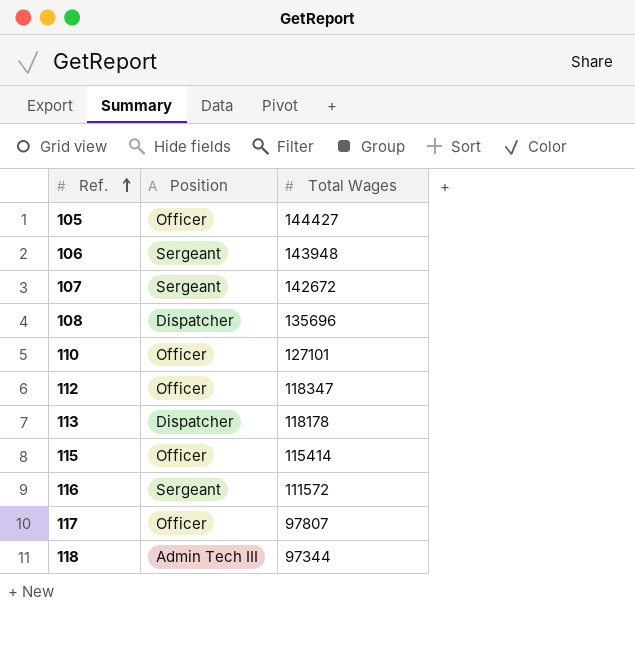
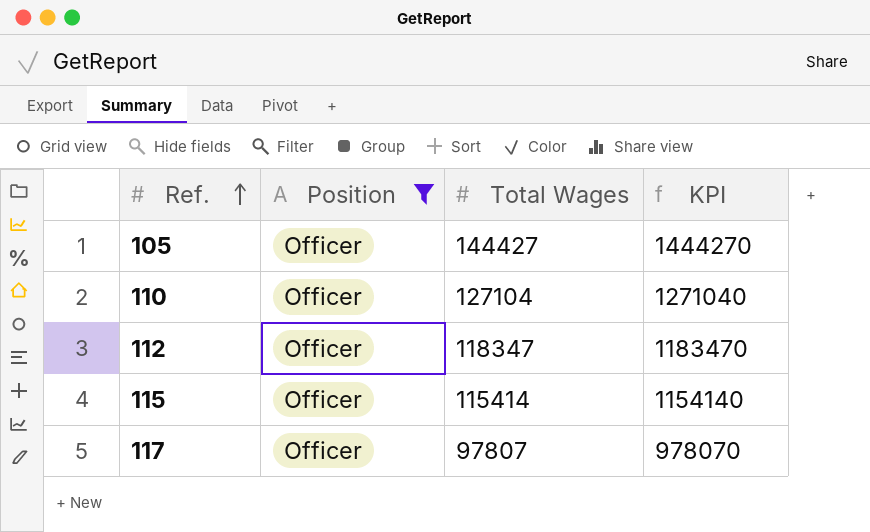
filter: none -> Position = Officer
column KPI | formula: none -> [Total Wages] * 10
110 | Total Wages: 127101 -> 127104

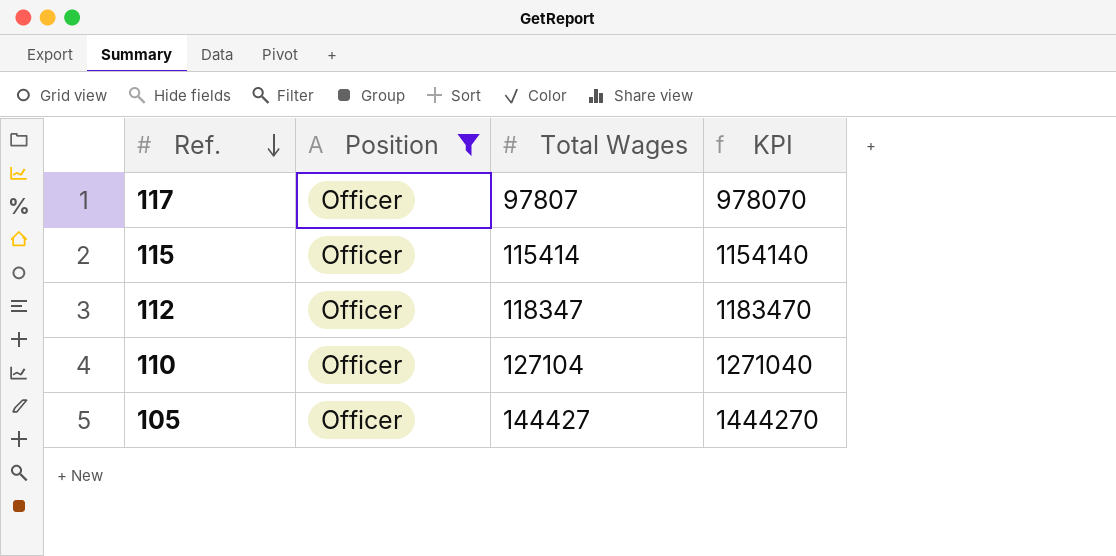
row order: Ref. ascending -> Ref. descending

